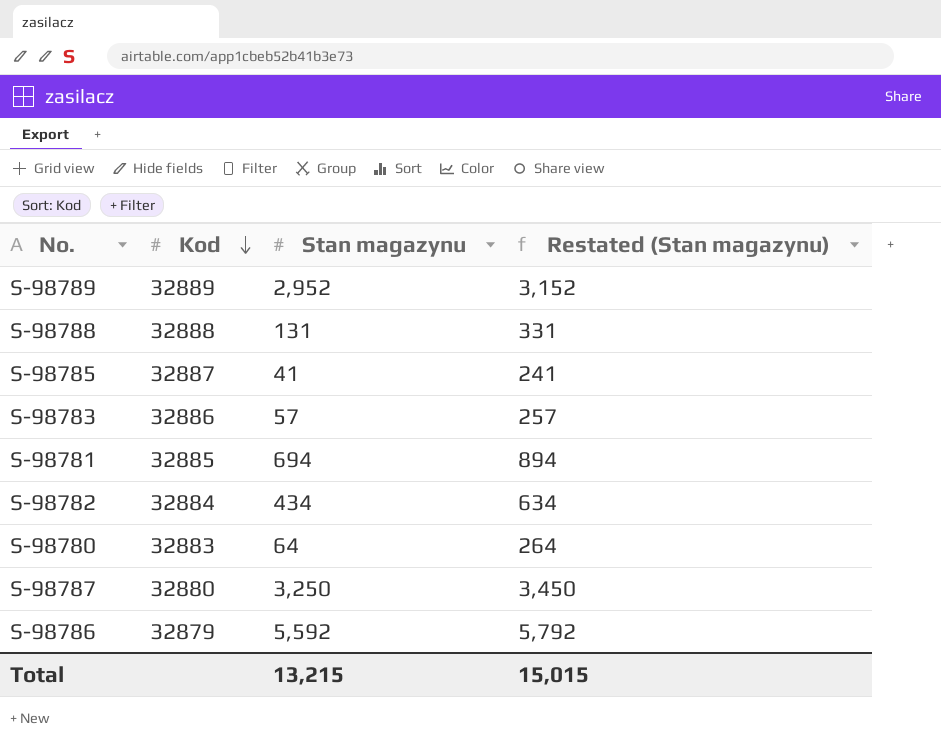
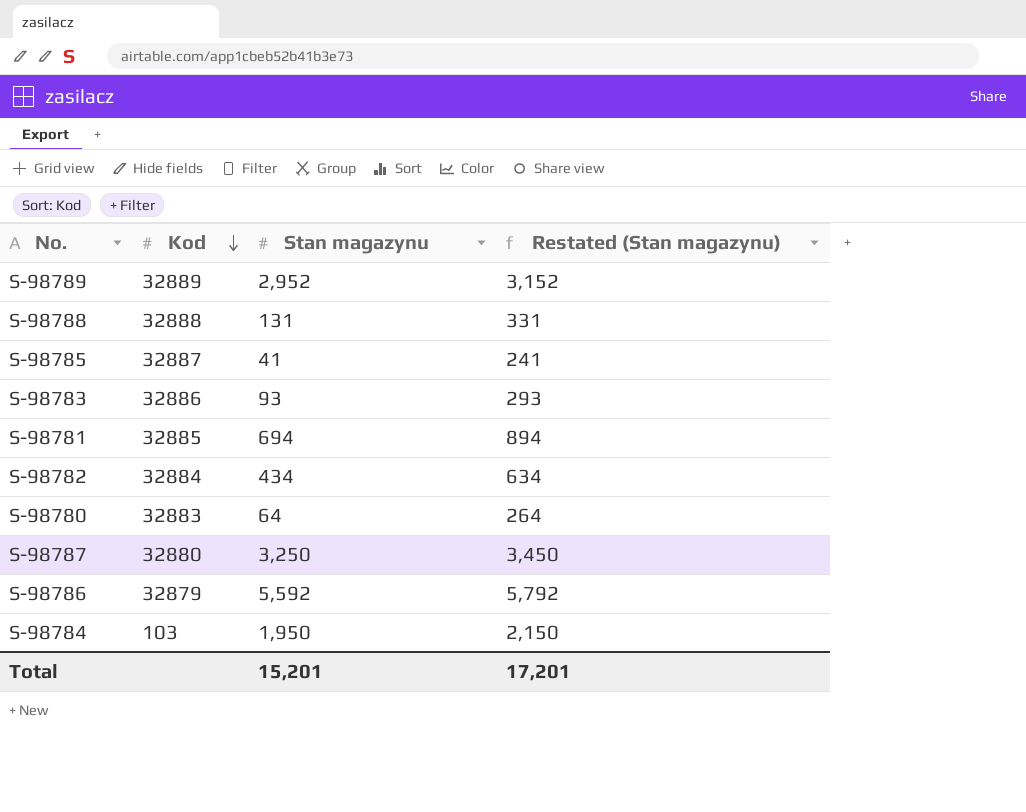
S-98783 | Stan magazynu: 57 -> 93
S-98783 | Restated (Stan magazynu): 257 -> 293
row S-98784: none -> 103 | 1,950 | 2,150
Total | Stan magazynu: 13,215 -> 15,201
Total | Restated (Stan magazynu): 15,015 -> 17,201

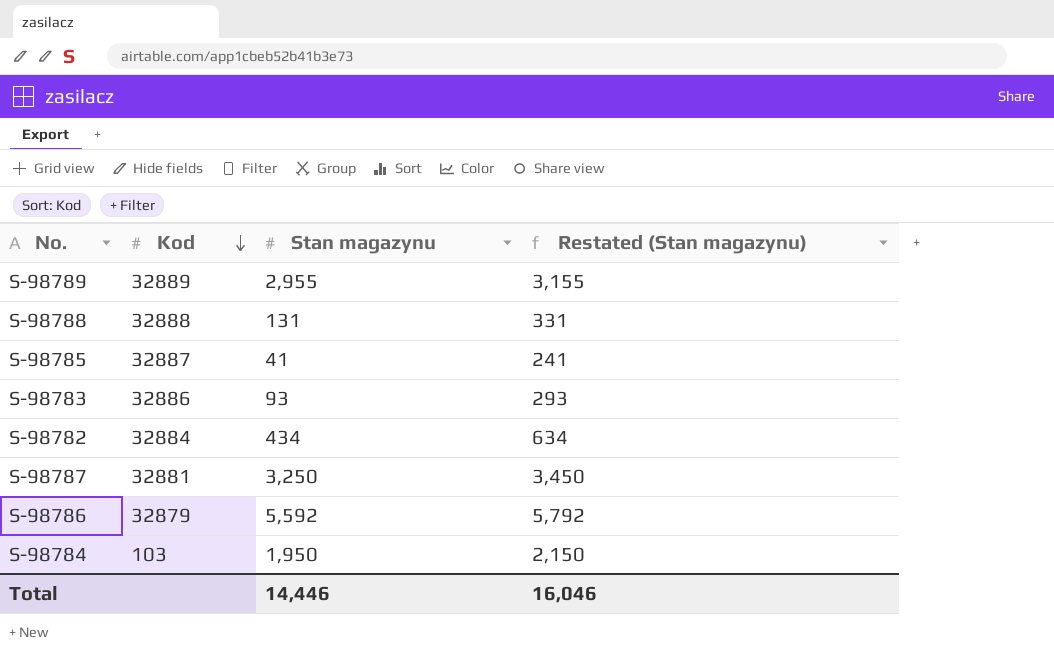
row S-98781: 32885 | 694 | 894 -> none
row S-98780: 32883 | 64 | 264 -> none
S-98789 | Stan magazynu: 2,952 -> 2,955
S-98789 | Restated (Stan magazynu): 3,152 -> 3,155
S-98787 | Kod: 32880 -> 32881
Total | Stan magazynu: 15,201 -> 14,446
Total | Restated (Stan magazynu): 17,201 -> 16,046

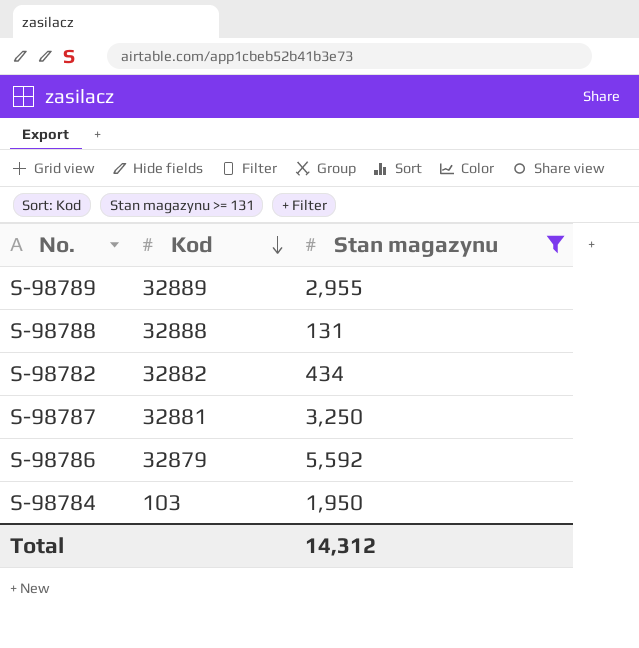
filter: none -> Stan magazynu >= 131
column Restated (Stan magazynu) | formula: [Stan magazynu] + 200 -> none
S-98782 | Kod: 32884 -> 32882
Total | Stan magazynu: 14,446 -> 14,312

